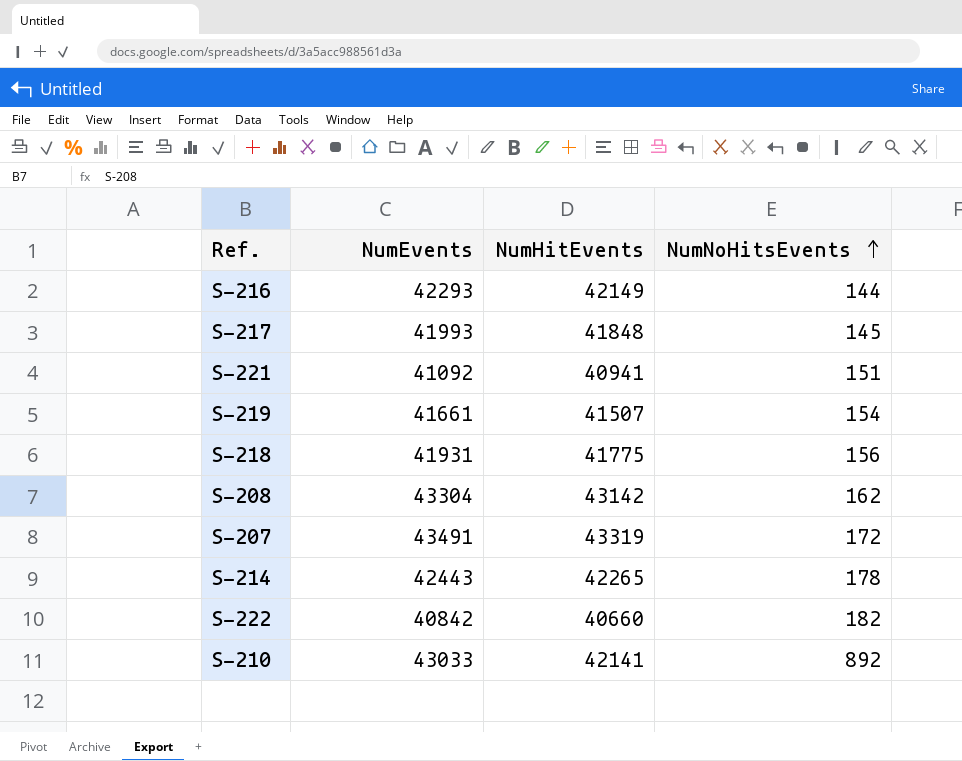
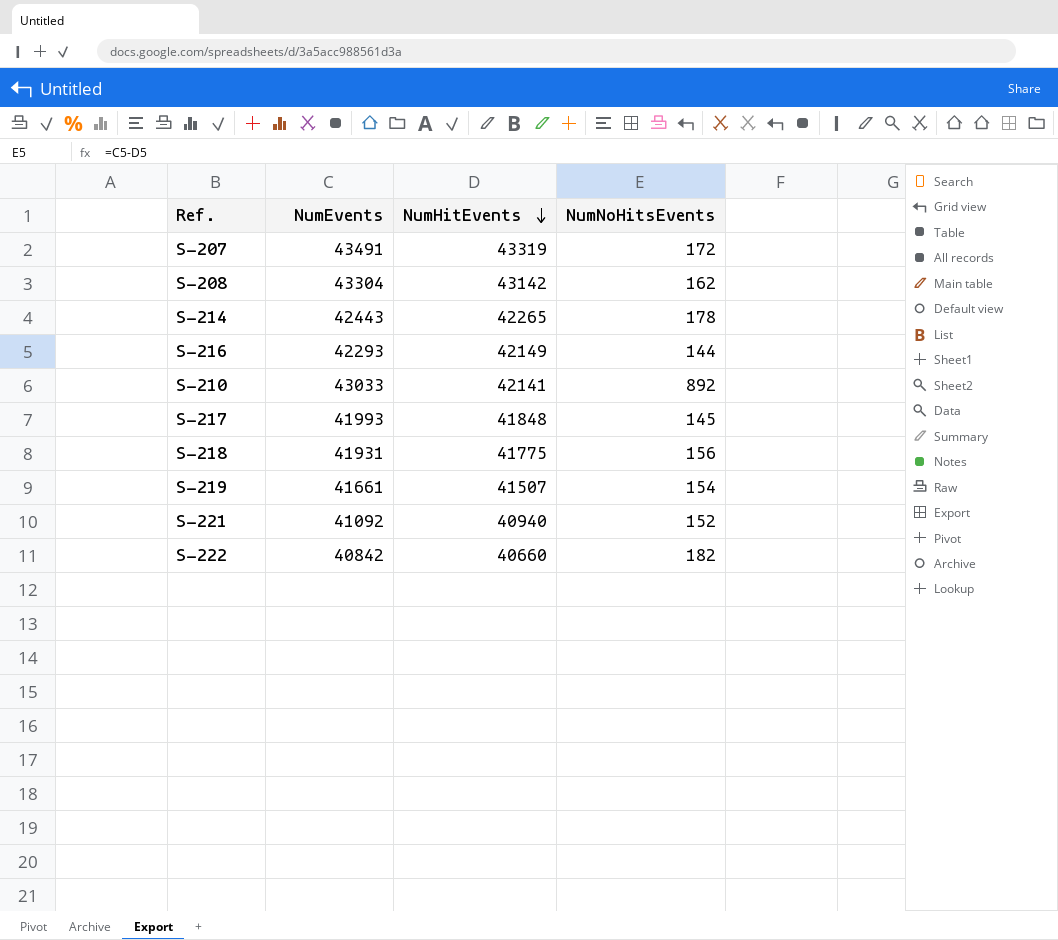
row order: NumNoHitsEvents ascending -> NumHitEvents descending
S-221 | NumHitEvents: 40941 -> 40940
S-221 | NumNoHitsEvents: 151 -> 152

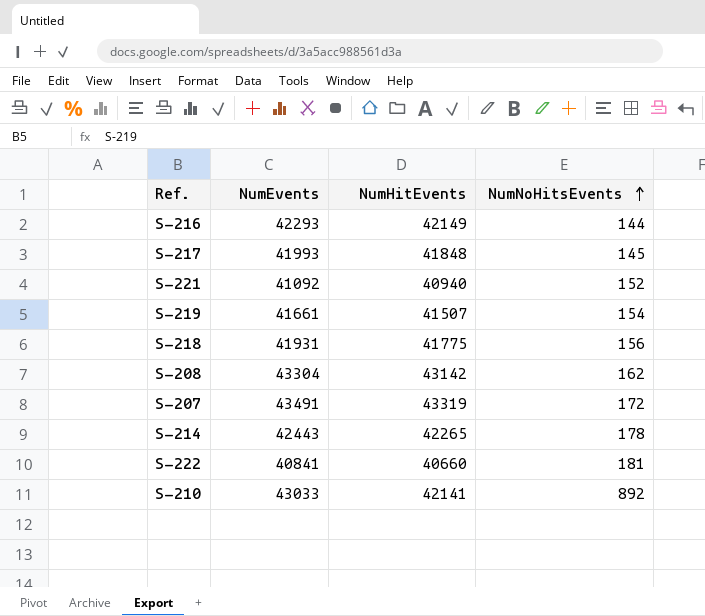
row order: NumHitEvents descending -> NumNoHitsEvents ascending
S-222 | NumEvents: 40842 -> 40841
S-222 | NumNoHitsEvents: 182 -> 181

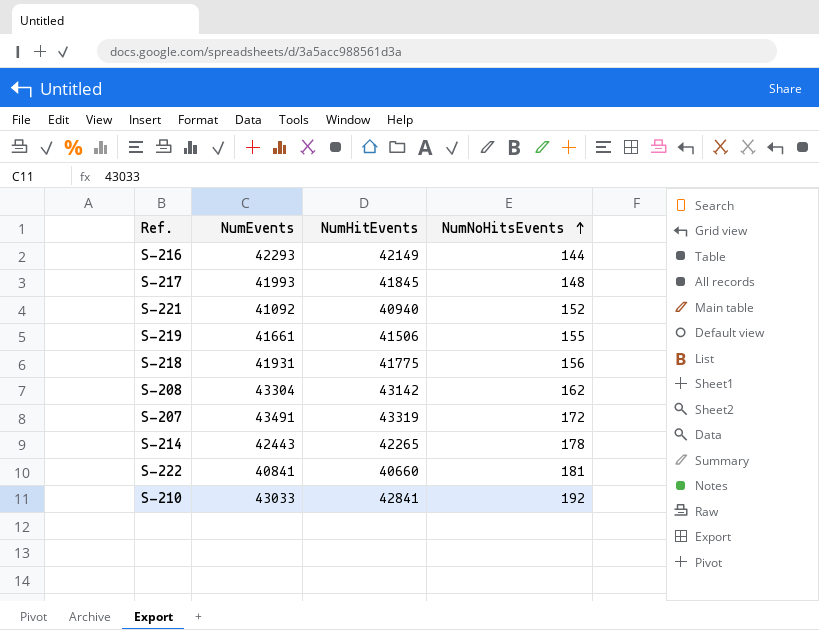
S-217 | NumHitEvents: 41848 -> 41845
S-217 | NumNoHitsEvents: 145 -> 148
S-219 | NumHitEvents: 41507 -> 41506
S-219 | NumNoHitsEvents: 154 -> 155
S-210 | NumHitEvents: 42141 -> 42841
S-210 | NumNoHitsEvents: 892 -> 192

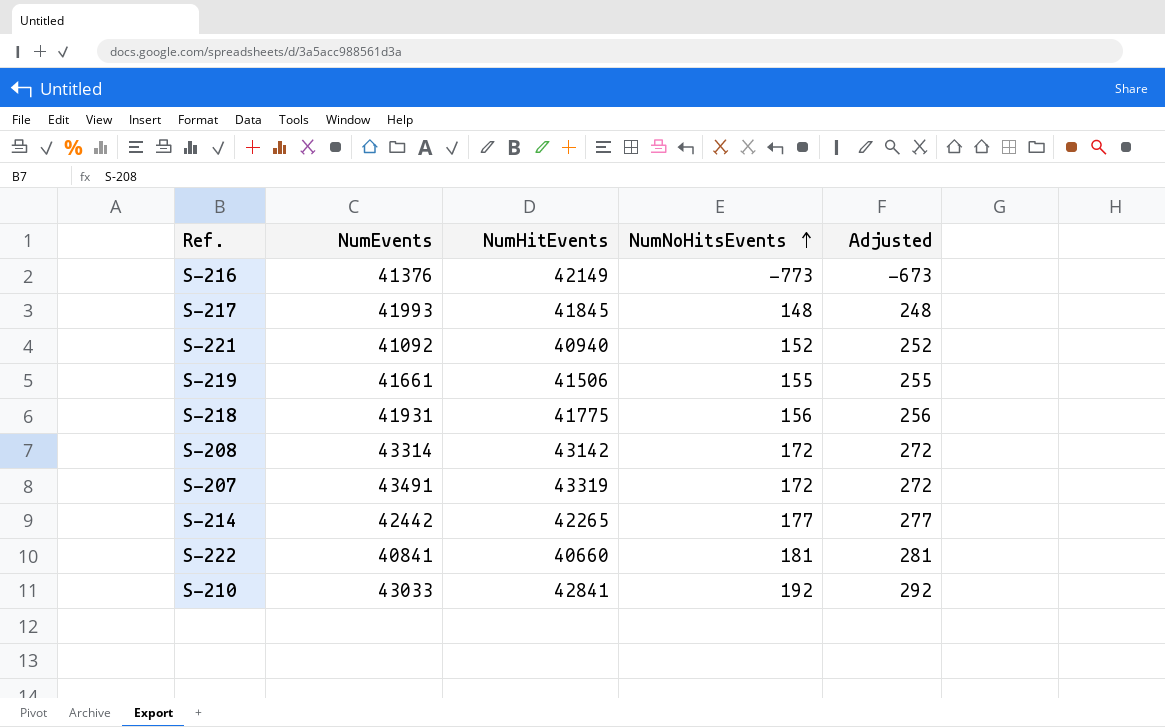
column Adjusted | formula: none -> [NumNoHitsEvents] + 100
S-216 | NumEvents: 42293 -> 41376
S-216 | NumNoHitsEvents: 144 -> -773
S-208 | NumEvents: 43304 -> 43314
S-208 | NumNoHitsEvents: 162 -> 172
S-214 | NumEvents: 42443 -> 42442
S-214 | NumNoHitsEvents: 178 -> 177

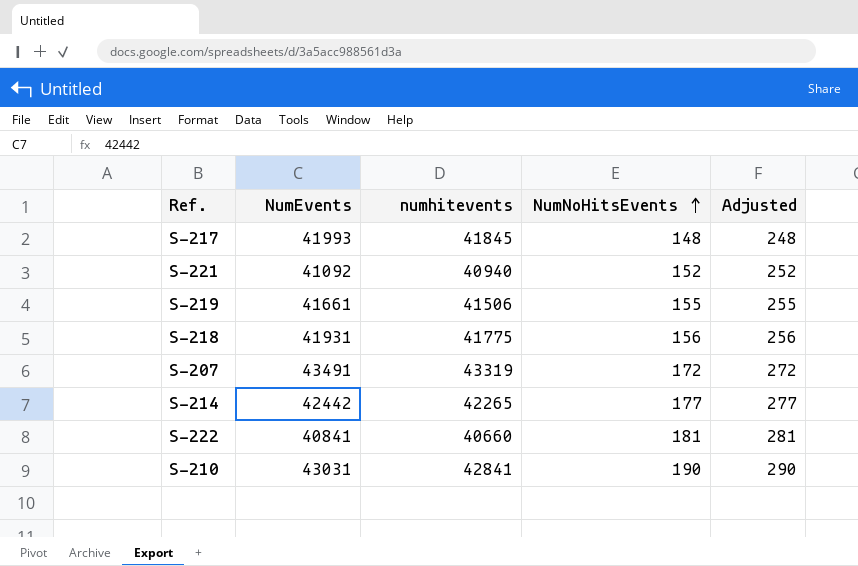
column name: NumHitEvents -> numhitevents
row S-216: 41376 | 42149 | -773 | -673 -> none
row S-208: 43314 | 43142 | 172 | 272 -> none
S-210 | NumEvents: 43033 -> 43031
S-210 | NumNoHitsEvents: 192 -> 190
S-210 | Adjusted: 292 -> 290

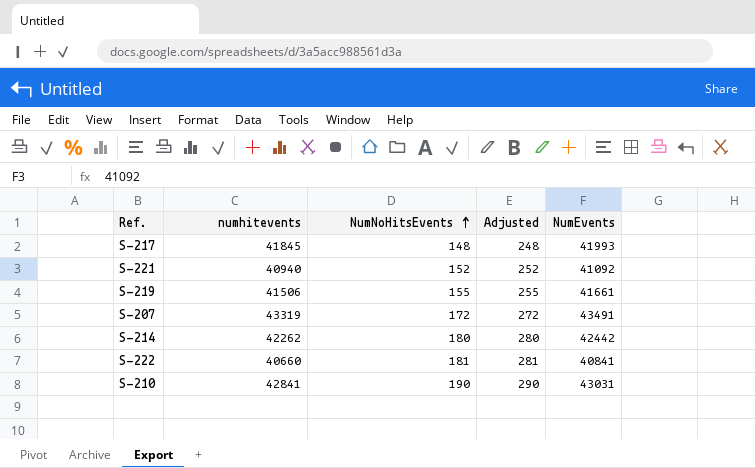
column NumEvents | position: 2 -> 5
row S-218: 41931 | 41775 | 156 | 256 -> none
S-214 | numhitevents: 42265 -> 42262
S-214 | NumNoHitsEvents: 177 -> 180
S-214 | Adjusted: 277 -> 280

